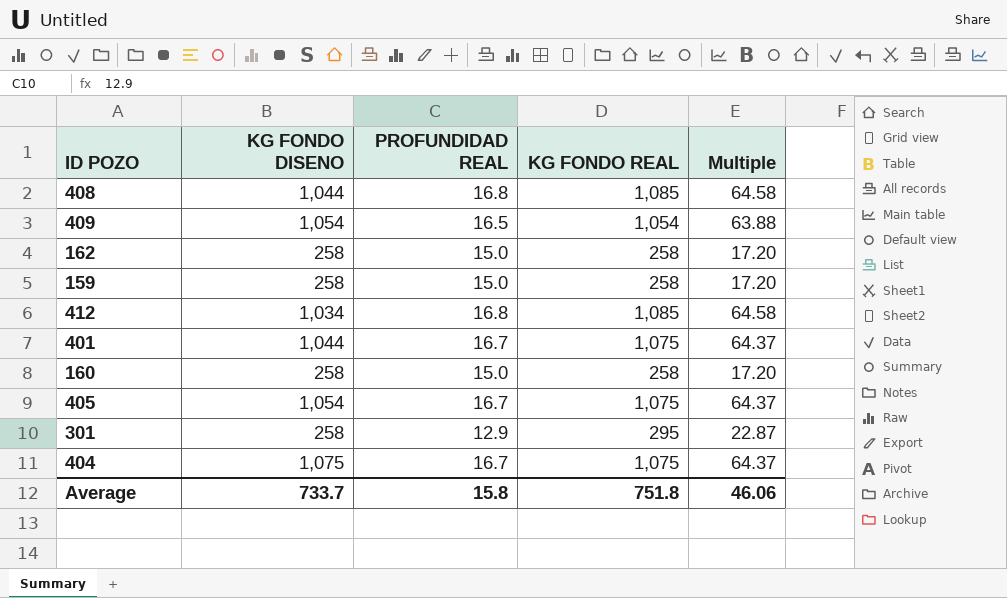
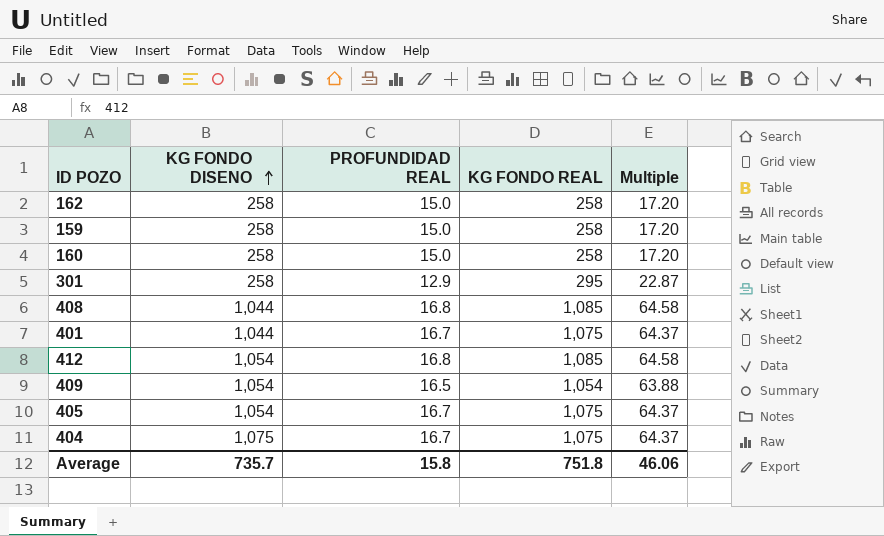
row order: none -> KG FONDO DISENO ascending
412 | KG FONDO DISENO: 1,034 -> 1,054
Average | KG FONDO DISENO: 733.7 -> 735.7

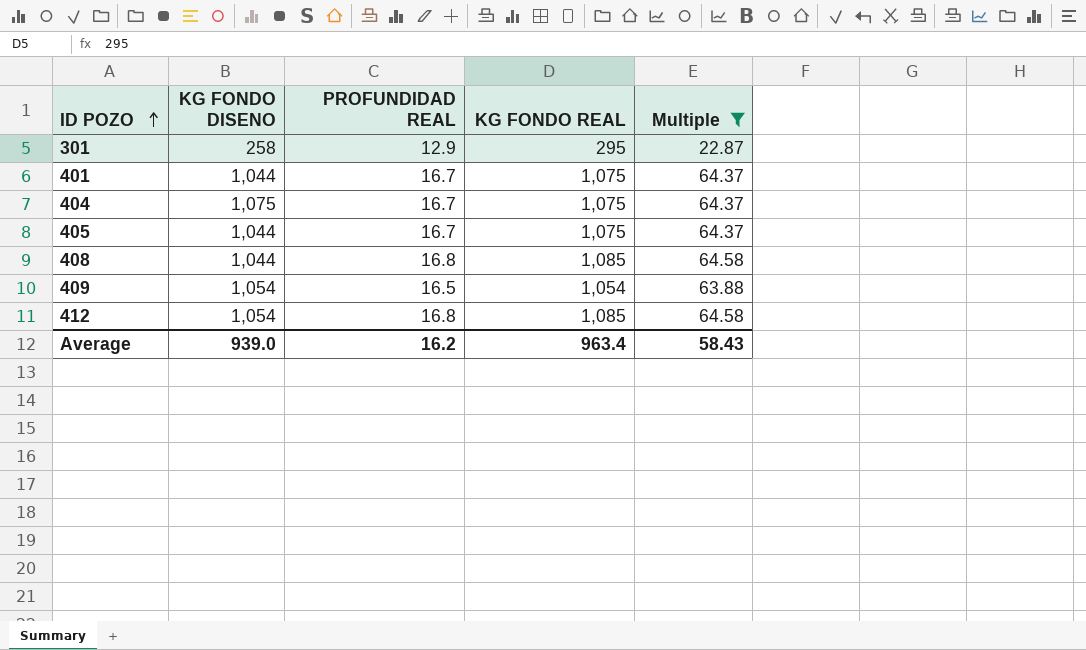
filter: none -> Multiple != 17.20
row order: KG FONDO DISENO ascending -> ID POZO ascending
405 | KG FONDO DISENO: 1,054 -> 1,044
Average | KG FONDO DISENO: 735.7 -> 939.0
Average | PROFUNDIDAD REAL: 15.8 -> 16.2
Average | KG FONDO REAL: 751.8 -> 963.4
Average | Multiple: 46.06 -> 58.43

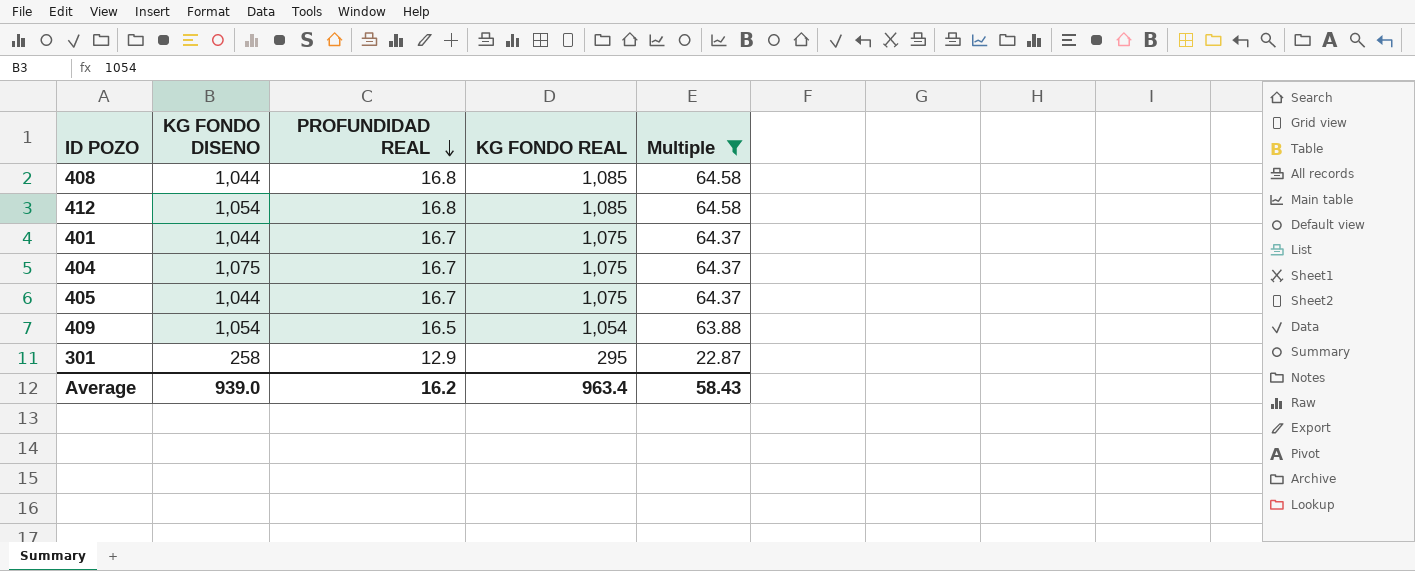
row order: ID POZO ascending -> PROFUNDIDAD REAL descending

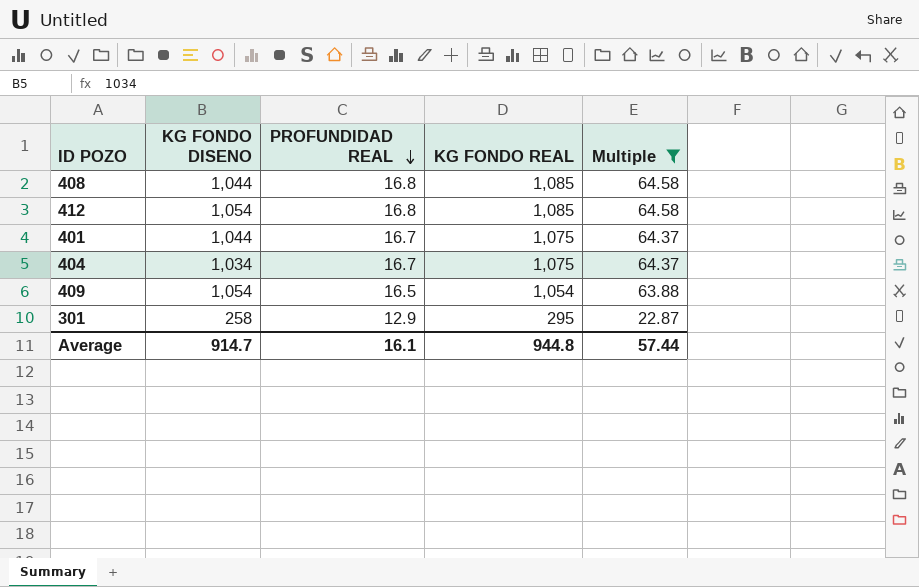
row 405: 1,044 | 16.7 | 1,075 | 64.37 -> none
404 | KG FONDO DISENO: 1,075 -> 1,034
Average | KG FONDO DISENO: 939.0 -> 914.7
Average | PROFUNDIDAD REAL: 16.2 -> 16.1
Average | KG FONDO REAL: 963.4 -> 944.8
Average | Multiple: 58.43 -> 57.44

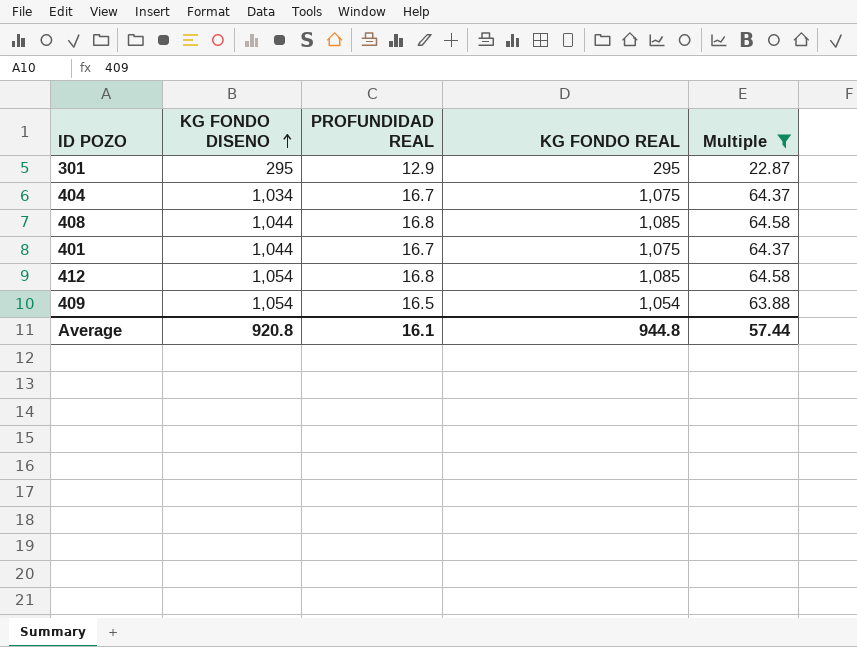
row order: PROFUNDIDAD REAL descending -> KG FONDO DISENO ascending
301 | KG FONDO DISENO: 258 -> 295
Average | KG FONDO DISENO: 914.7 -> 920.8

